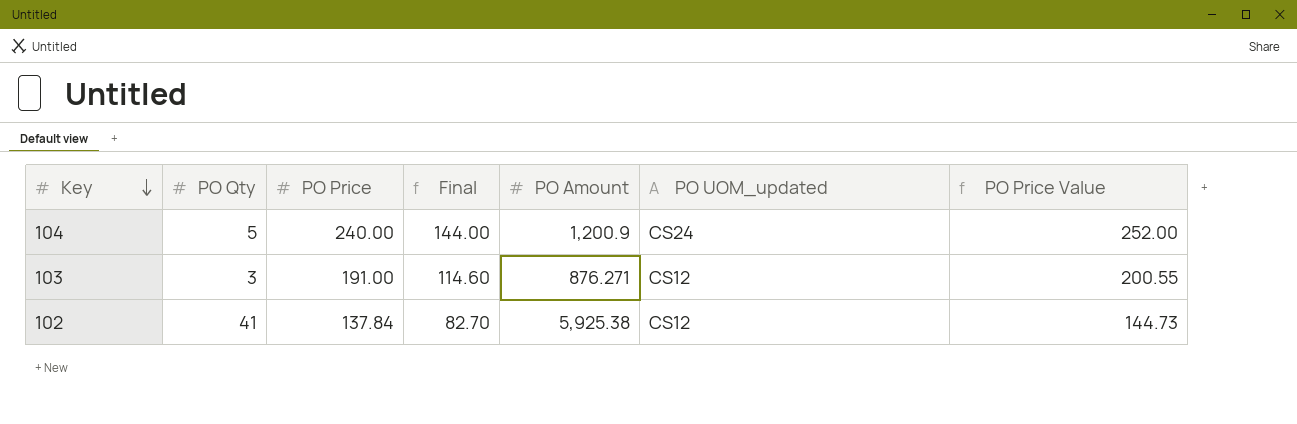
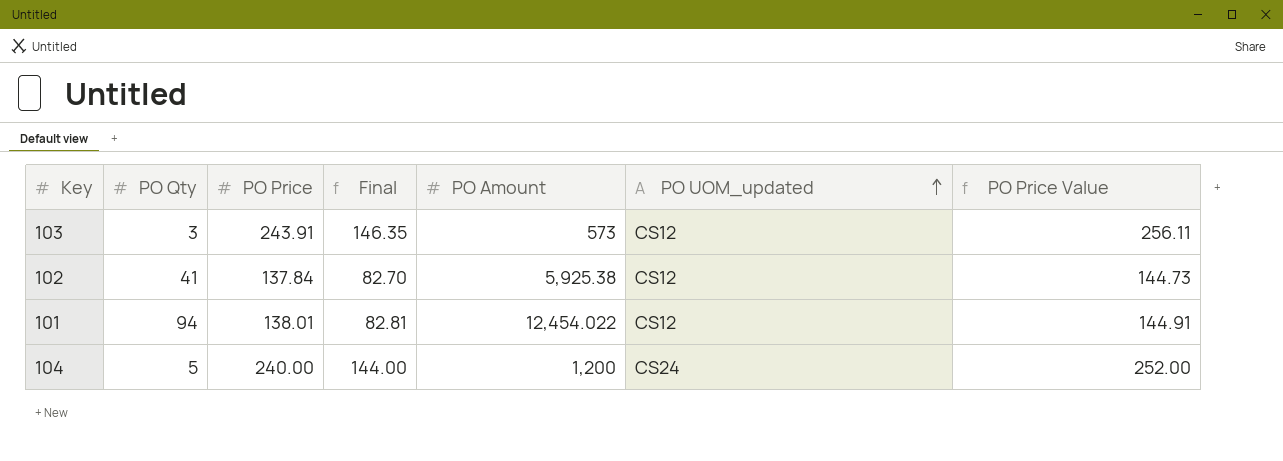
row order: Key descending -> PO UOM_updated ascending
103 | PO Price: 191.00 -> 243.91
103 | Final: 114.60 -> 146.35
103 | PO Amount: 876.271 -> 573
103 | PO Price Value: 200.55 -> 256.11
row 101: none -> 94 | 138.01 | 82.81 | 12,454.022 | CS12 | 144.91
104 | PO Amount: 1,200.9 -> 1,200

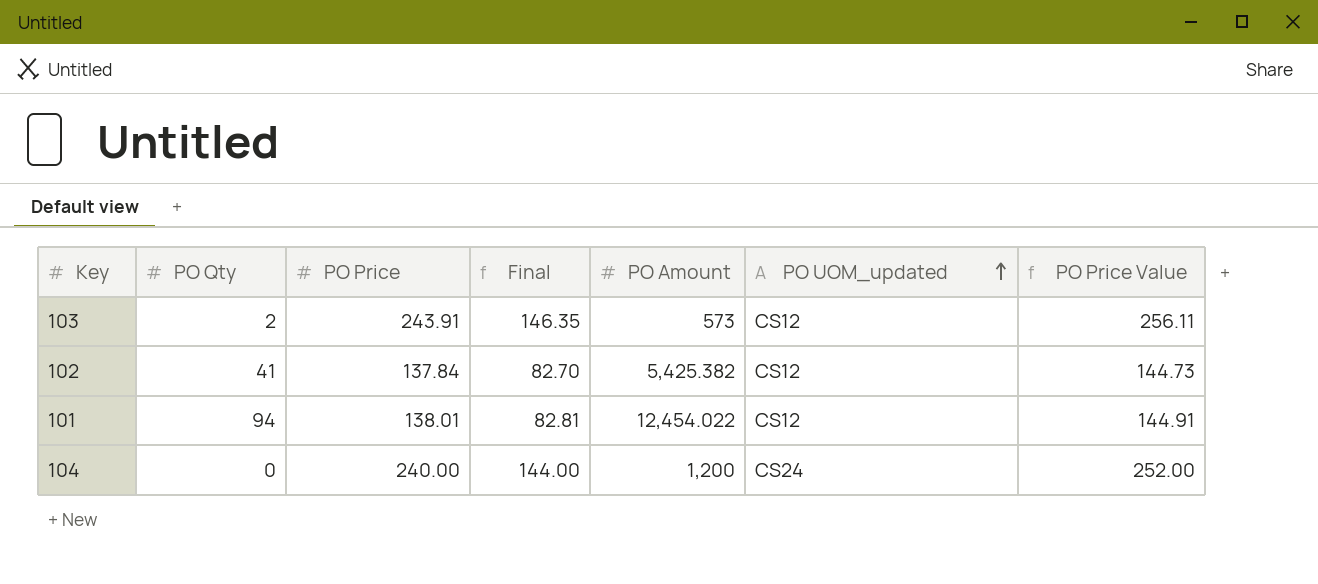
103 | PO Qty: 3 -> 2
102 | PO Amount: 5,925.38 -> 5,425.382
104 | PO Qty: 5 -> 0

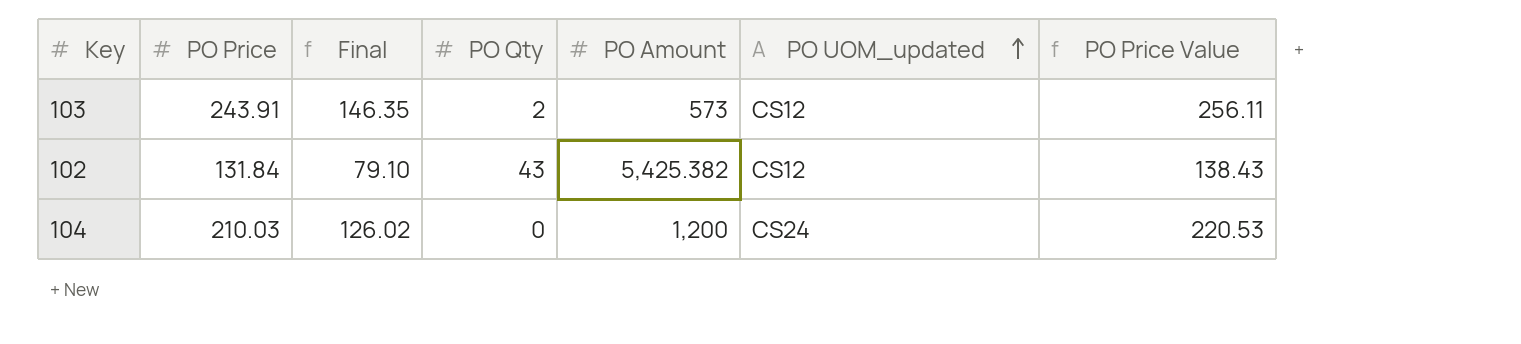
column PO Qty | position: 2 -> 4
row 101: 94 | 138.01 | 82.81 | 12,454.022 | CS12 | 144.91 -> none
102 | PO Price: 137.84 -> 131.84
102 | Final: 82.70 -> 79.10
102 | PO Qty: 41 -> 43
102 | PO Price Value: 144.73 -> 138.43
104 | PO Price: 240.00 -> 210.03
104 | Final: 144.00 -> 126.02
104 | PO Price Value: 252.00 -> 220.53

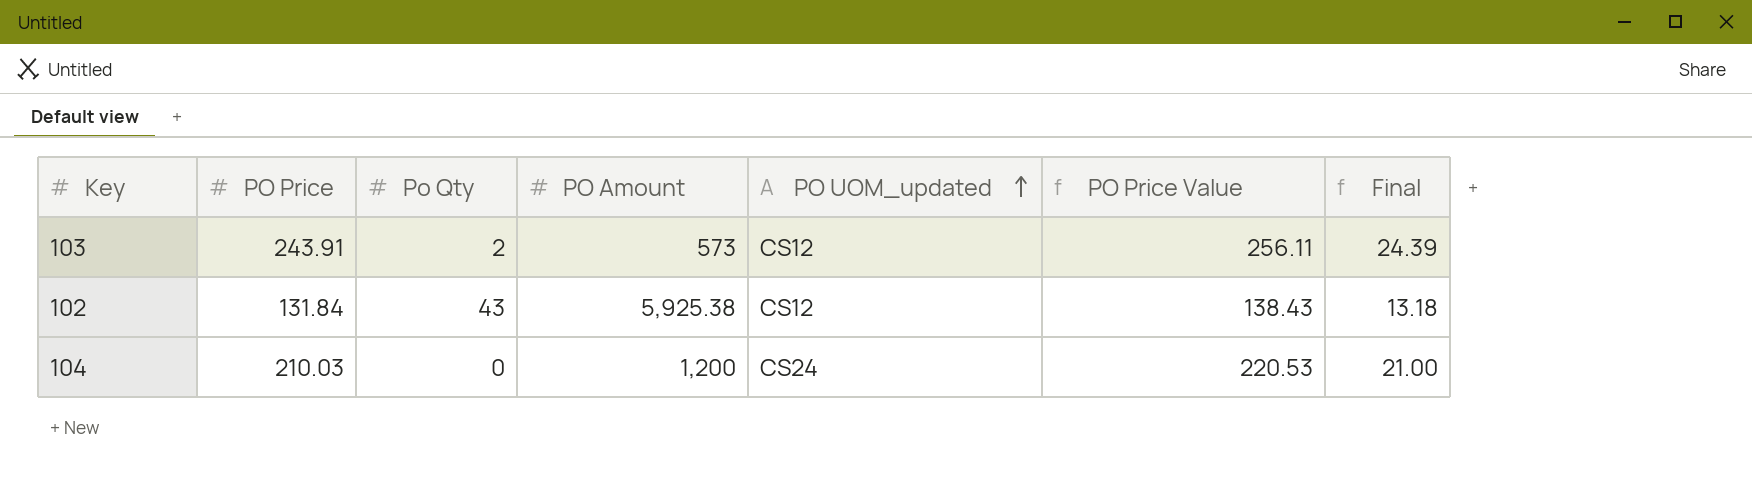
column name: PO Qty -> Po Qty
column Final | formula: [PO Price] * 0.6 -> [PO Price] * 0.1
column Final | position: 3 -> 7
102 | PO Amount: 5,425.382 -> 5,925.38

